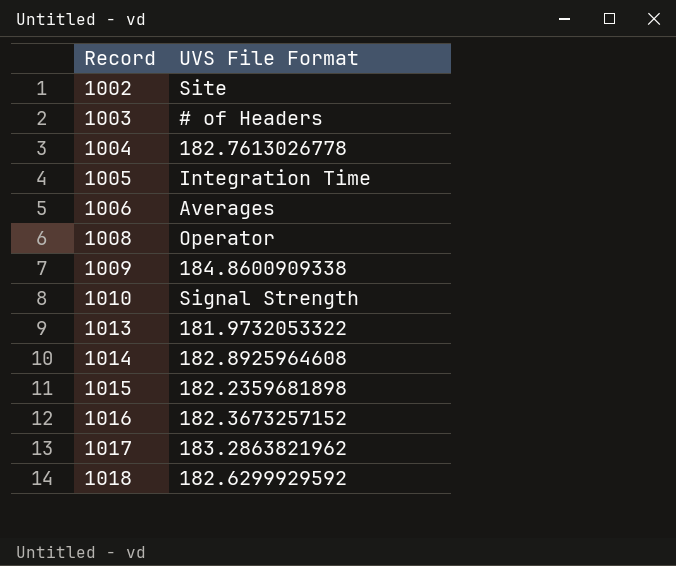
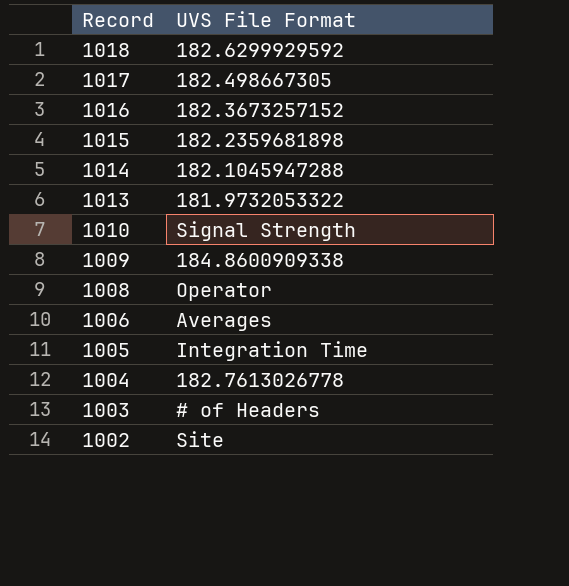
row order: Record ascending -> Record descending
1017 | UVS File Format: 183.2863821962 -> 182.498667305
1014 | UVS File Format: 182.8925964608 -> 182.1045947288

